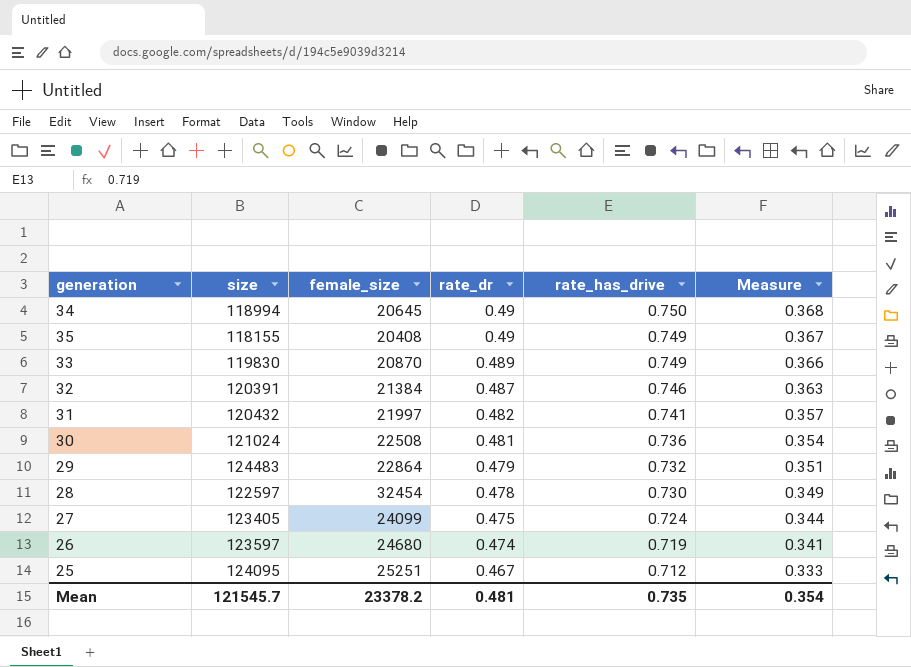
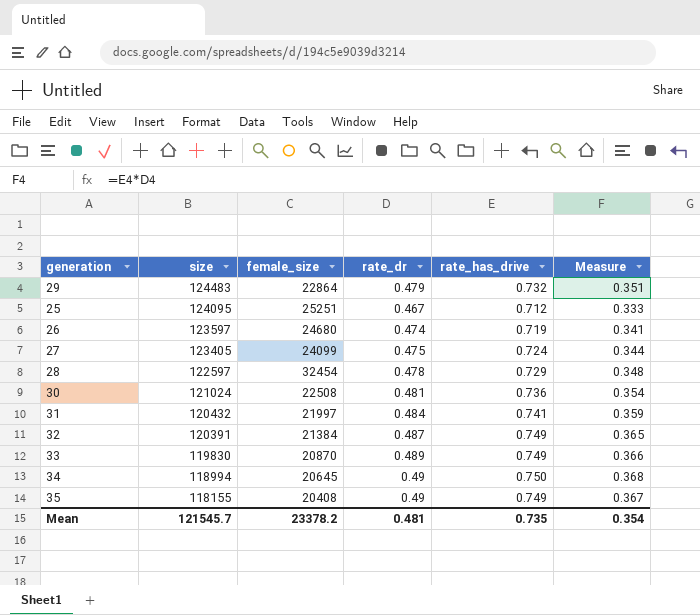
row order: rate_dr descending -> size descending
28 | rate_has_drive: 0.730 -> 0.729
28 | Measure: 0.349 -> 0.348
31 | rate_dr: 0.482 -> 0.484
31 | Measure: 0.357 -> 0.359
32 | rate_has_drive: 0.746 -> 0.749
32 | Measure: 0.363 -> 0.365

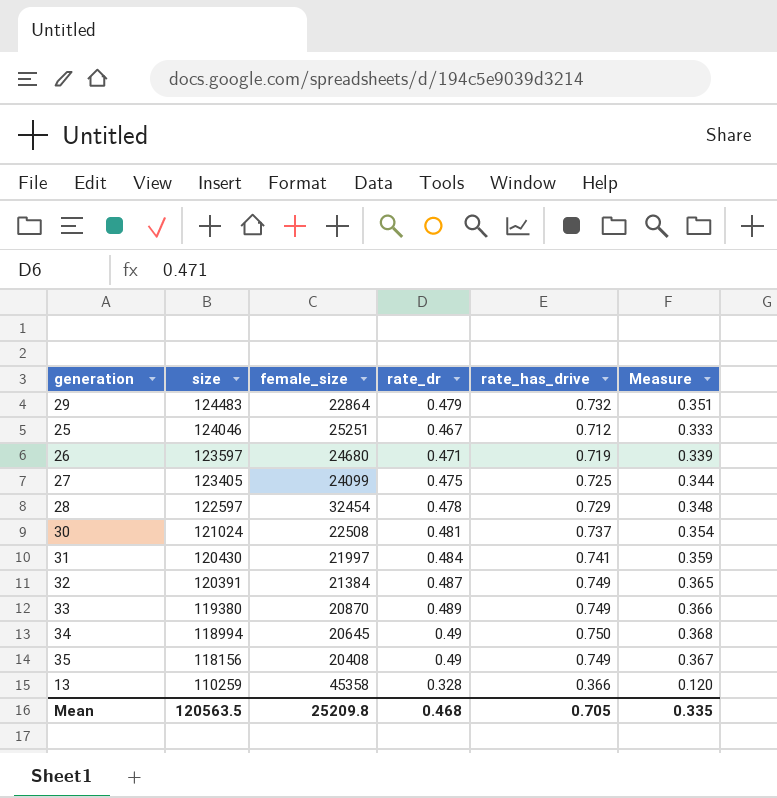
25 | size: 124095 -> 124046
26 | rate_dr: 0.474 -> 0.471
26 | Measure: 0.341 -> 0.339
27 | rate_has_drive: 0.724 -> 0.725
30 | rate_has_drive: 0.736 -> 0.737
31 | size: 120432 -> 120430
33 | size: 119830 -> 119380
35 | size: 118155 -> 118156
row 13: none -> 110259 | 45358 | 0.328 | 0.366 | 0.120
Mean | size: 121545.7 -> 120563.5
Mean | female_size: 23378.2 -> 25209.8
Mean | rate_dr: 0.481 -> 0.468
Mean | rate_has_drive: 0.735 -> 0.705
Mean | Measure: 0.354 -> 0.335

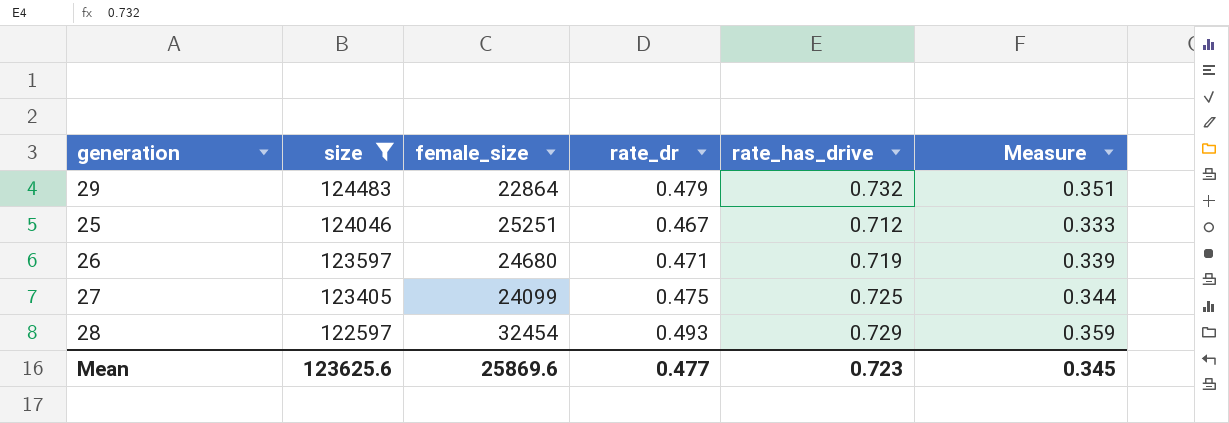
filter: none -> size >= 122597
28 | rate_dr: 0.478 -> 0.493
28 | Measure: 0.348 -> 0.359
Mean | size: 120563.5 -> 123625.6
Mean | female_size: 25209.8 -> 25869.6
Mean | rate_dr: 0.468 -> 0.477
Mean | rate_has_drive: 0.705 -> 0.723
Mean | Measure: 0.335 -> 0.345

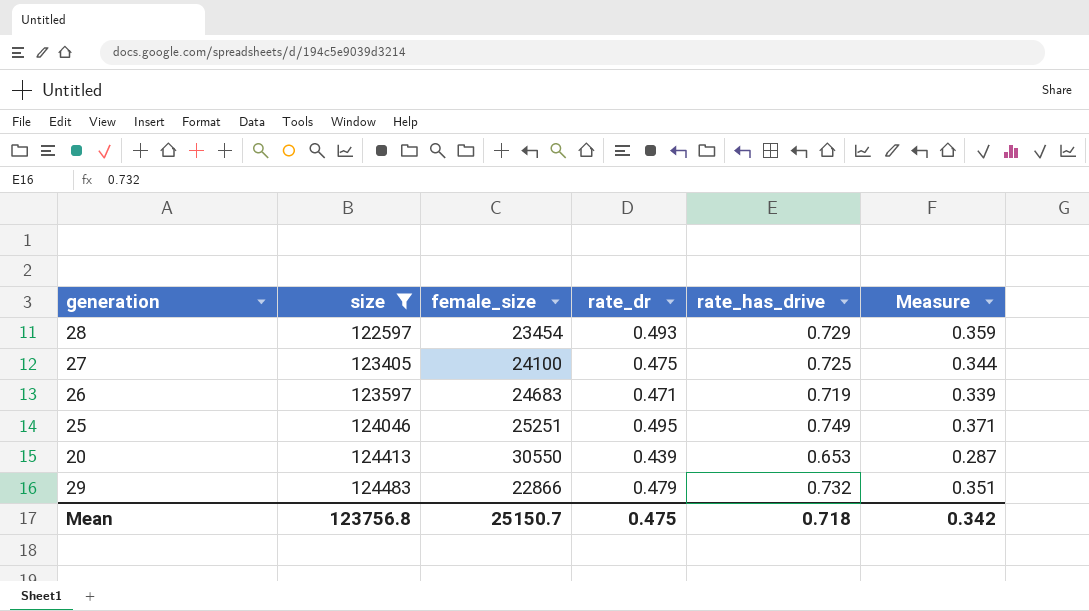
row order: size descending -> size ascending
28 | female_size: 32454 -> 23454
27 | female_size: 24099 -> 24100
26 | female_size: 24680 -> 24683
25 | rate_dr: 0.467 -> 0.495
25 | rate_has_drive: 0.712 -> 0.749
25 | Measure: 0.333 -> 0.371
row 20: none -> 124413 | 30550 | 0.439 | 0.653 | 0.287
29 | female_size: 22864 -> 22866
Mean | size: 123625.6 -> 123756.8
Mean | female_size: 25869.6 -> 25150.7
Mean | rate_dr: 0.477 -> 0.475
Mean | rate_has_drive: 0.723 -> 0.718
Mean | Measure: 0.345 -> 0.342

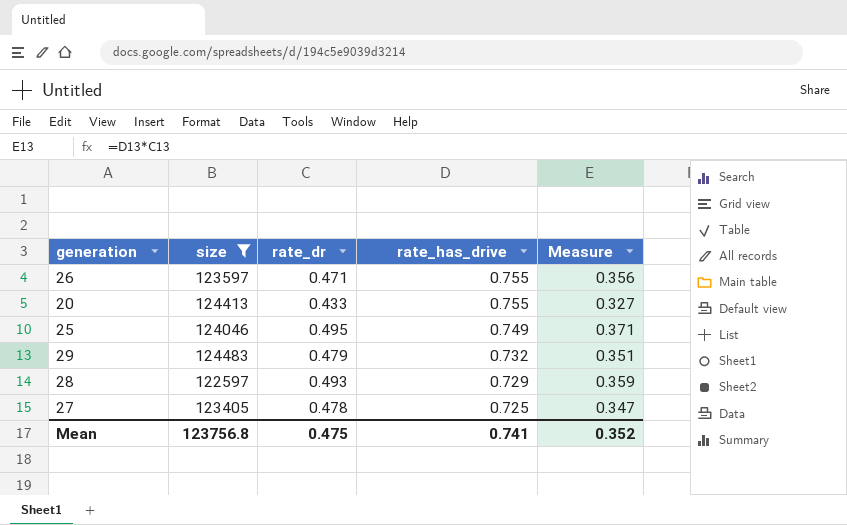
row order: size ascending -> rate_has_drive descending
column female_size | position: 3 -> none
26 | rate_has_drive: 0.719 -> 0.755
26 | Measure: 0.339 -> 0.356
20 | rate_dr: 0.439 -> 0.433
20 | rate_has_drive: 0.653 -> 0.755
20 | Measure: 0.287 -> 0.327
27 | rate_dr: 0.475 -> 0.478
27 | Measure: 0.344 -> 0.347
Mean | rate_has_drive: 0.718 -> 0.741
Mean | Measure: 0.342 -> 0.352

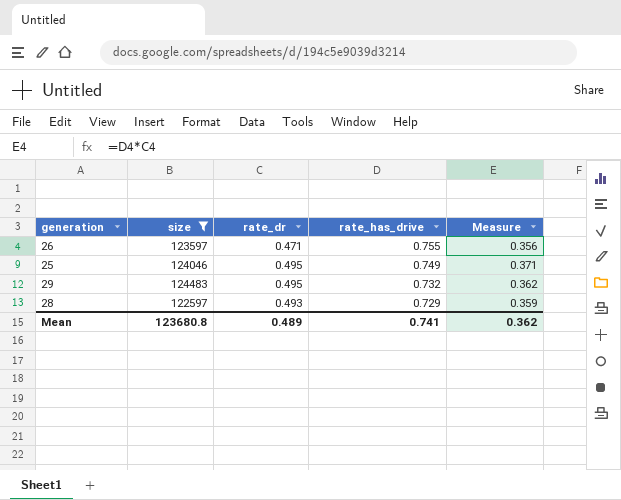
row 20: 124413 | 0.433 | 0.755 | 0.327 -> none
row 27: 123405 | 0.478 | 0.725 | 0.347 -> none
29 | rate_dr: 0.479 -> 0.495
29 | Measure: 0.351 -> 0.362
Mean | size: 123756.8 -> 123680.8
Mean | rate_dr: 0.475 -> 0.489
Mean | Measure: 0.352 -> 0.362

